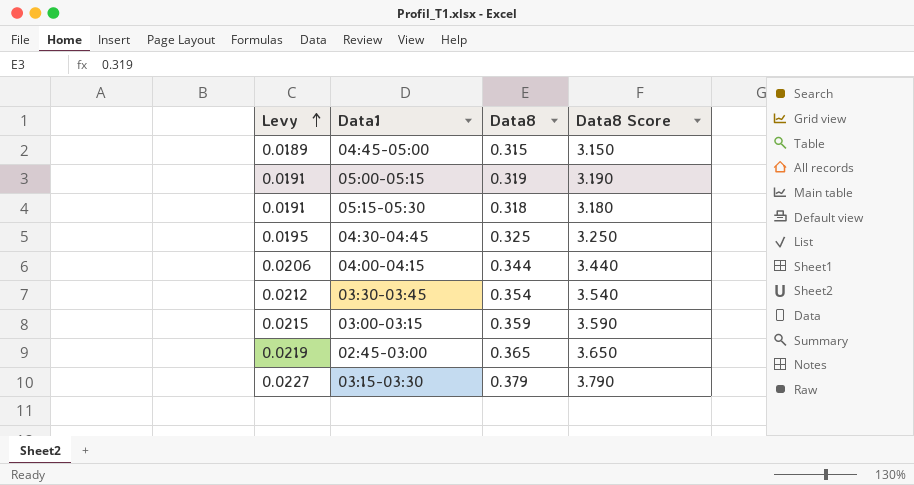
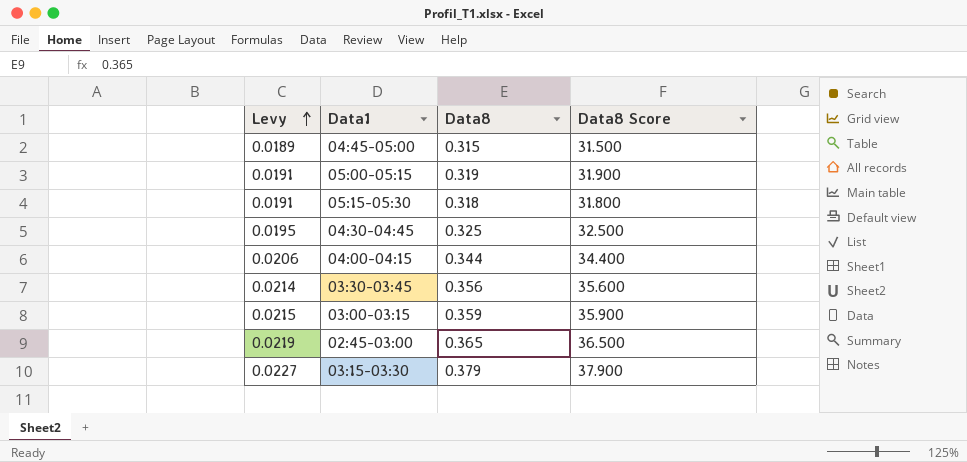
column Data8 Score | formula: [Data8] * 10 -> [Data8] * 100
03:30-03:45 | Levy: 0.0212 -> 0.0214
03:30-03:45 | Data8: 0.354 -> 0.356

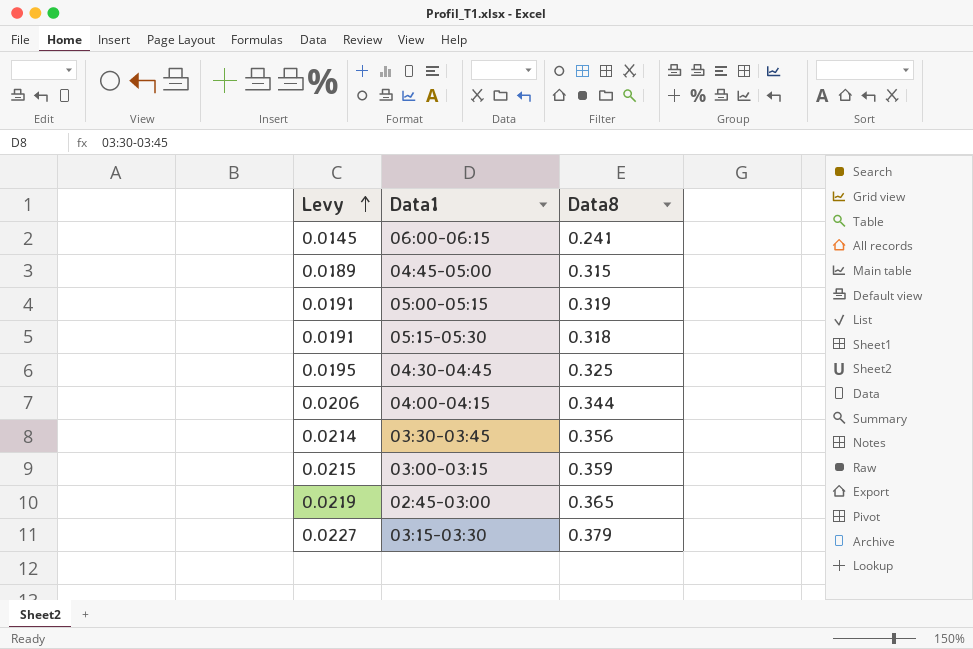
column Data8 Score | formula: [Data8] * 100 -> none
row 06:00-06:15: none -> 0.0145 | 0.241

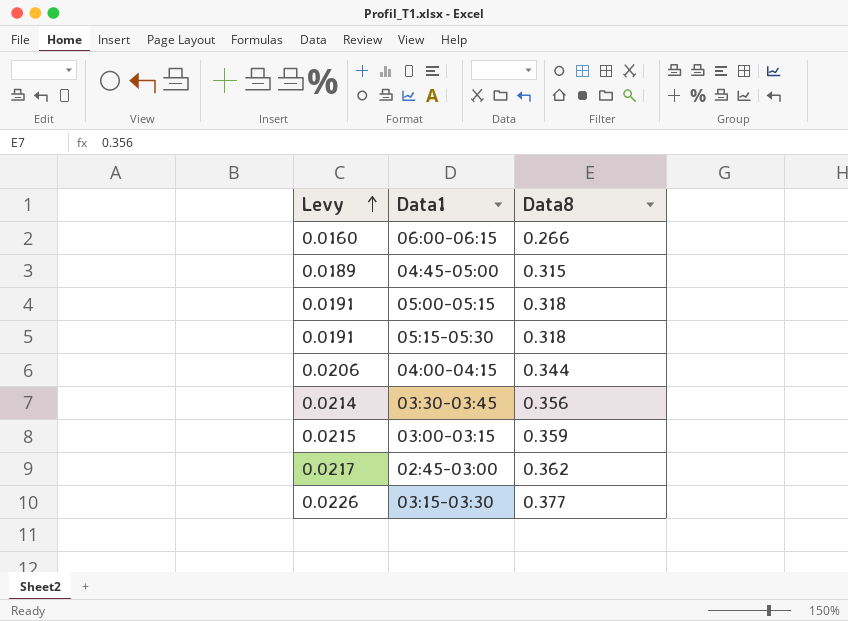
row 04:30-04:45: 0.0195 | 0.325 -> none
06:00-06:15 | Levy: 0.0145 -> 0.0160
06:00-06:15 | Data8: 0.241 -> 0.266
05:00-05:15 | Data8: 0.319 -> 0.318
02:45-03:00 | Levy: 0.0219 -> 0.0217
02:45-03:00 | Data8: 0.365 -> 0.362
03:15-03:30 | Levy: 0.0227 -> 0.0226
03:15-03:30 | Data8: 0.379 -> 0.377

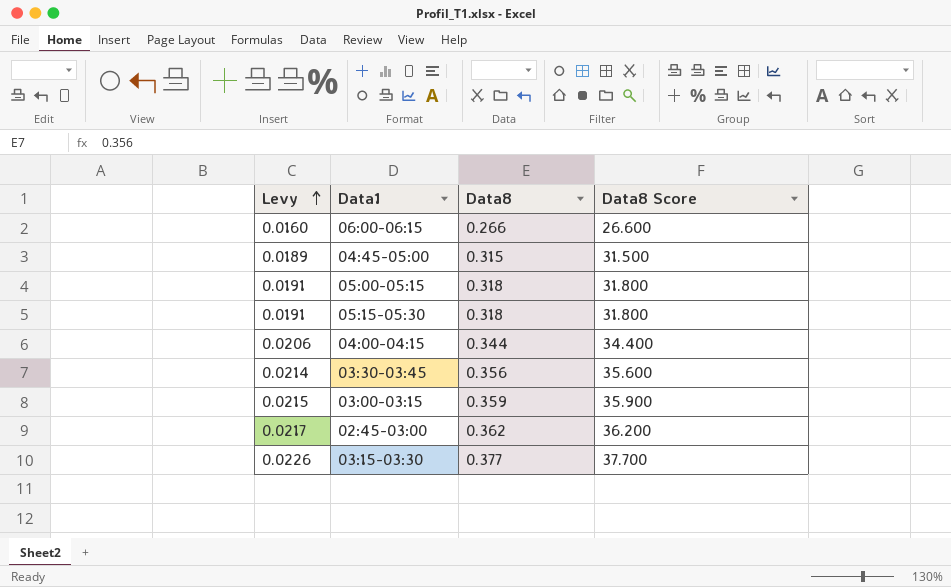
column Data8 Score | formula: none -> [Data8] * 100

